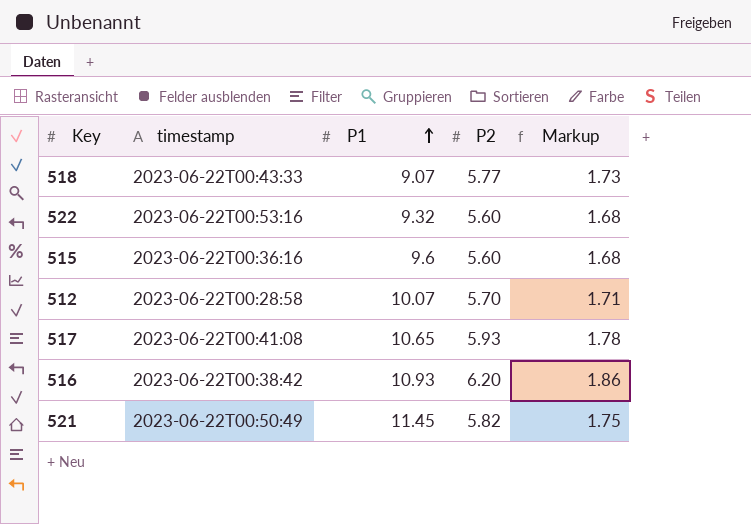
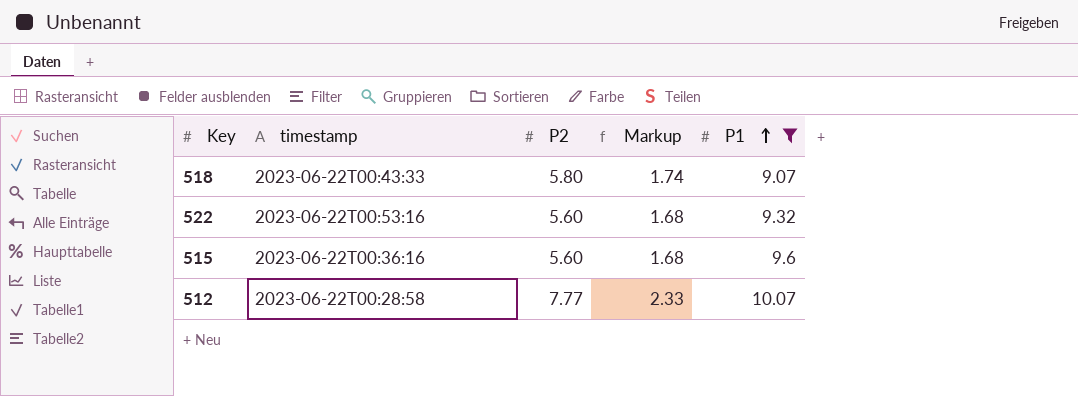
filter: none -> P1 <= 10.07
column P1 | position: 3 -> 5
518 | P2: 5.77 -> 5.80
518 | Markup: 1.73 -> 1.74
512 | P2: 5.70 -> 7.77
512 | Markup: 1.71 -> 2.33

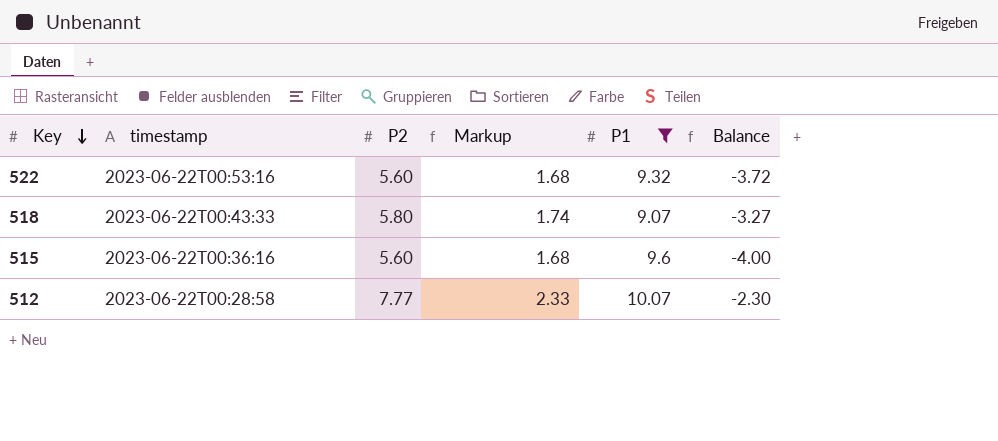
row order: P1 ascending -> Key descending
column Balance | formula: none -> [P2] - [P1]

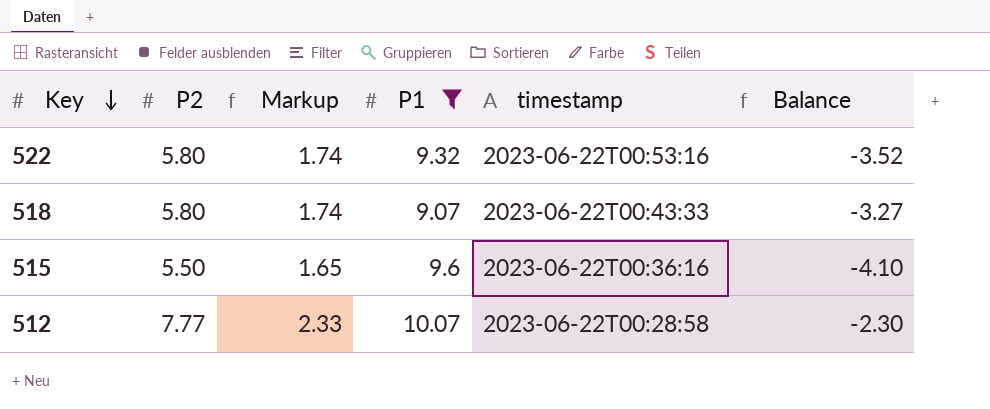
column timestamp | position: 2 -> 5
522 | P2: 5.60 -> 5.80
522 | Markup: 1.68 -> 1.74
522 | Balance: -3.72 -> -3.52
515 | P2: 5.60 -> 5.50
515 | Markup: 1.68 -> 1.65
515 | Balance: -4.00 -> -4.10

